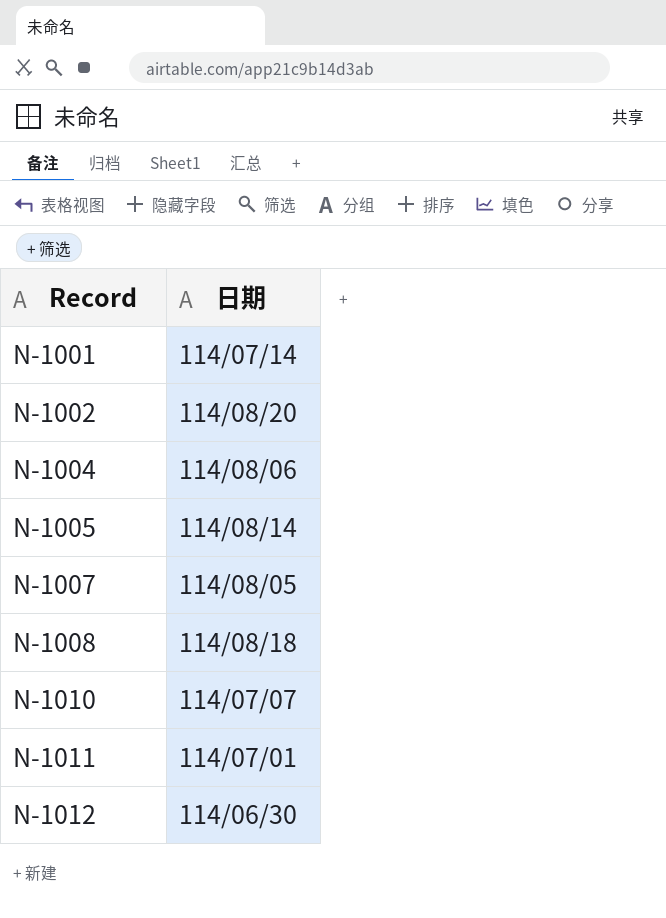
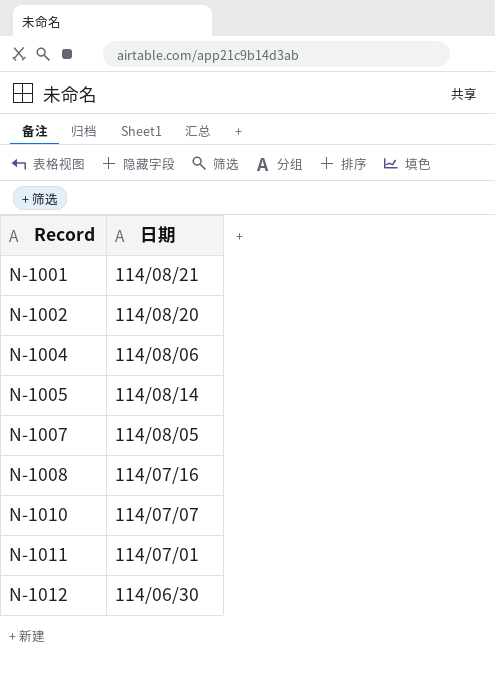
N-1001 | 日期: 114/07/14 -> 114/08/21
N-1008 | 日期: 114/08/18 -> 114/07/16

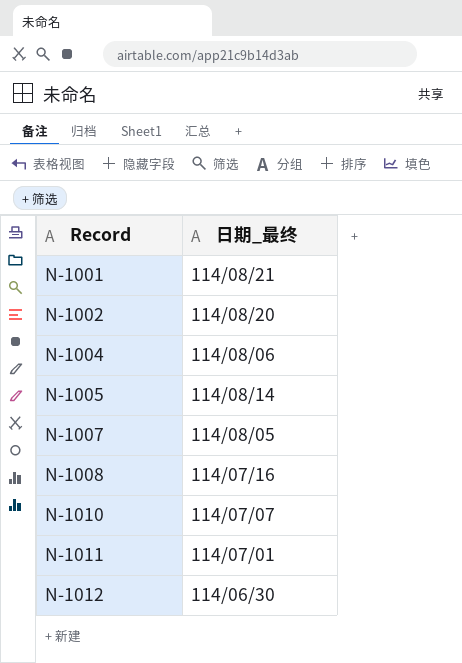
column name: 日期 -> 日期_最终

